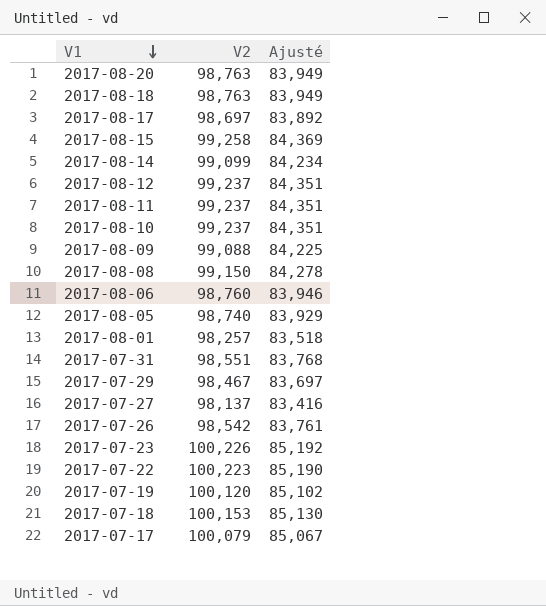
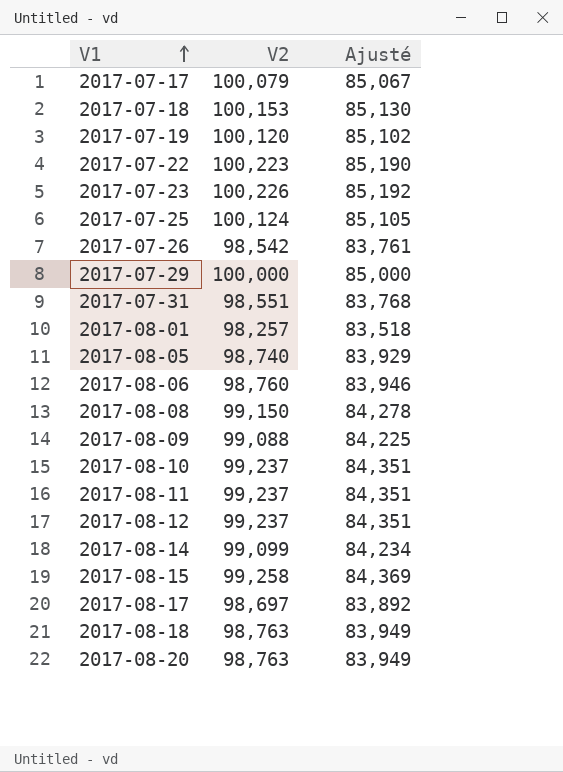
row order: V1 descending -> V1 ascending
row 2017-07-27: 98,137 | 83,416 -> none
row 2017-07-25: none -> 100,124 | 85,105
2017-07-29 | V2: 98,467 -> 100,000
2017-07-29 | Ajusté: 83,697 -> 85,000

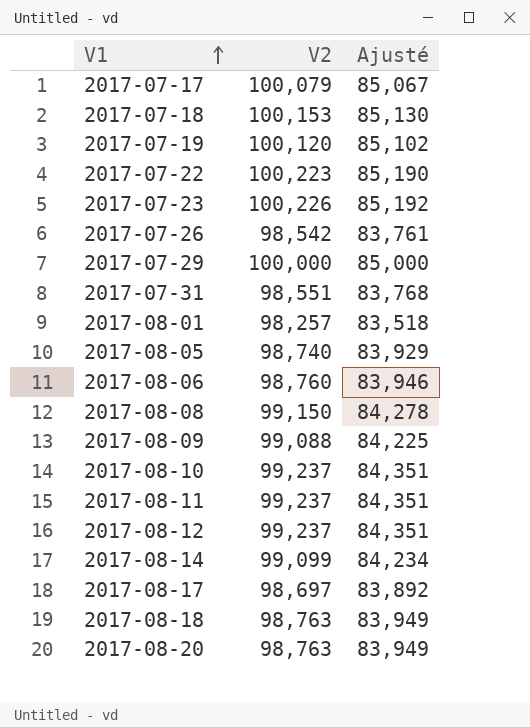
row 2017-07-25: 100,124 | 85,105 -> none
row 2017-08-15: 99,258 | 84,369 -> none

